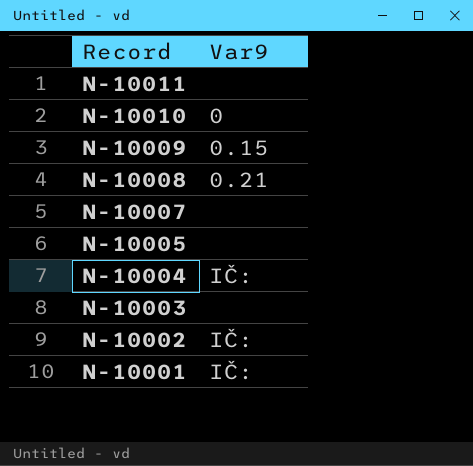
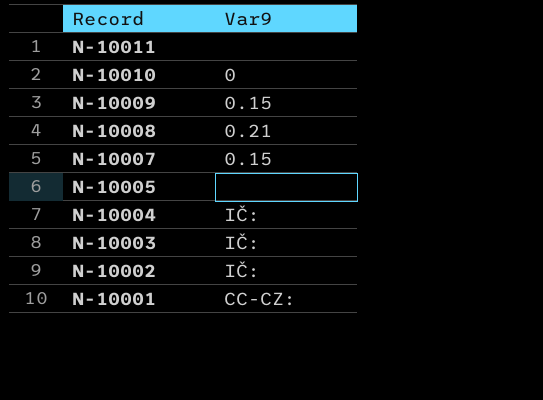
N-10007 | Var9: none -> 0.15
N-10003 | Var9: none -> IČ:
N-10001 | Var9: IČ: -> CC-CZ:

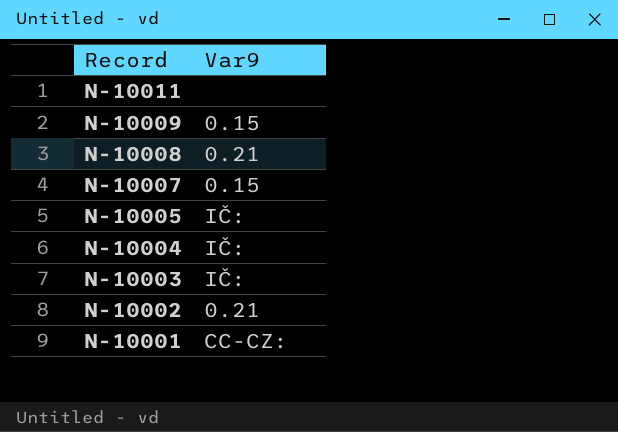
row N-10010: 0 -> none
N-10005 | Var9: none -> IČ:
N-10002 | Var9: IČ: -> 0.21

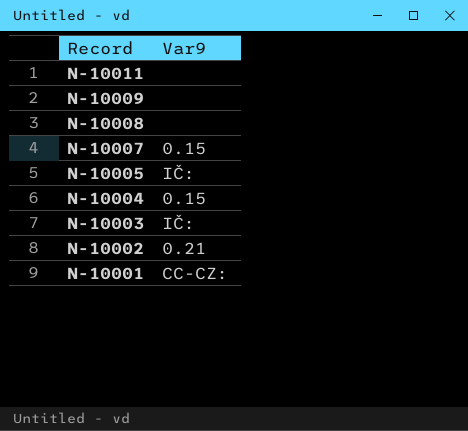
N-10009 | Var9: 0.15 -> none
N-10008 | Var9: 0.21 -> none
N-10004 | Var9: IČ: -> 0.15

